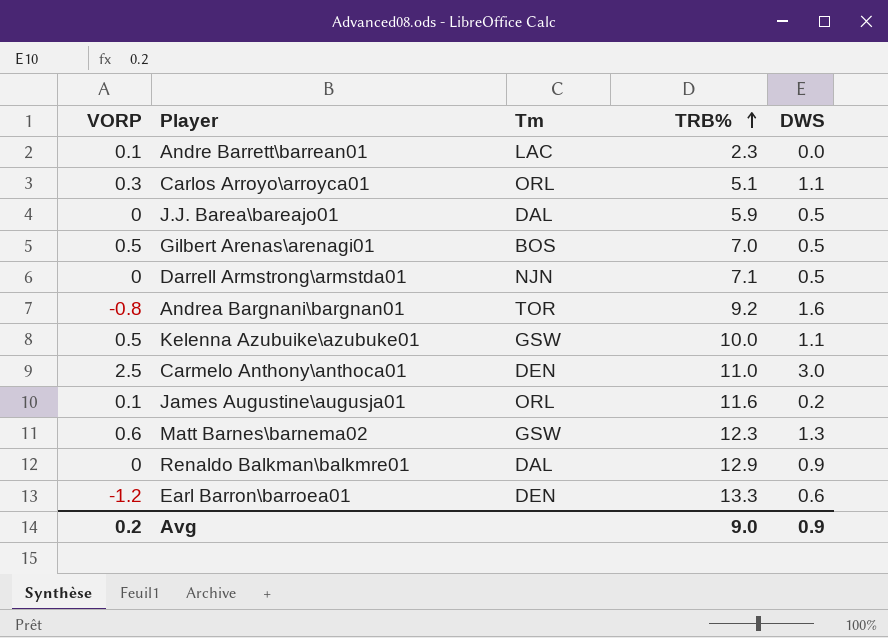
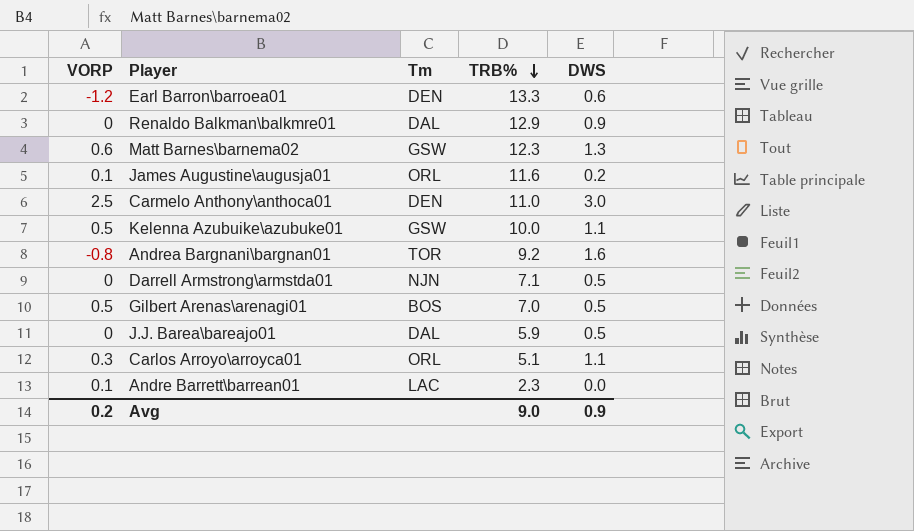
row order: TRB% ascending -> TRB% descending

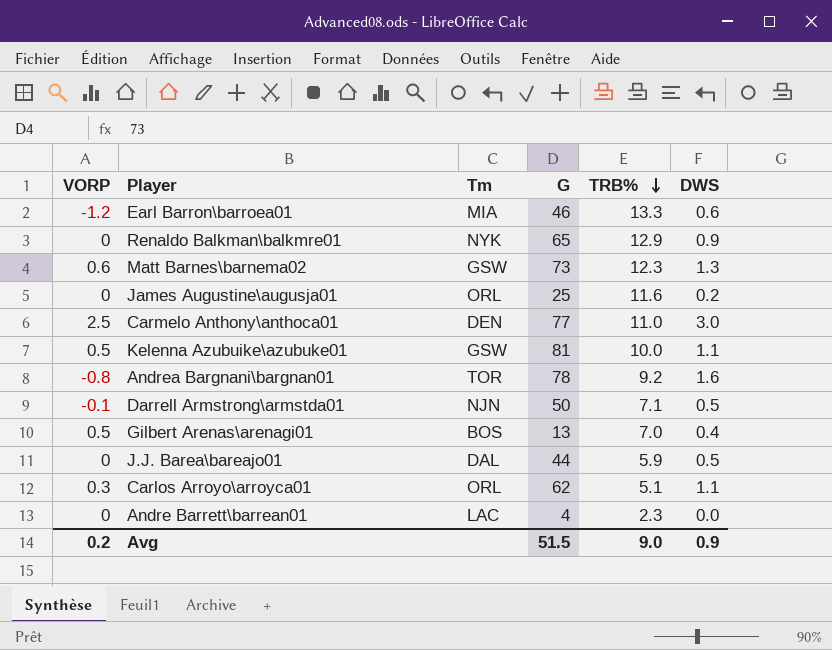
column G | position: none -> 4
Earl Barron\barroea01 | Tm: DEN -> MIA
Renaldo Balkman\balkmre01 | Tm: DAL -> NYK
James Augustine\augusja01 | VORP: 0.1 -> 0
Darrell Armstrong\armstda01 | VORP: 0 -> -0.1
Gilbert Arenas\arenagi01 | DWS: 0.5 -> 0.4
Andre Barrett\barrean01 | VORP: 0.1 -> 0

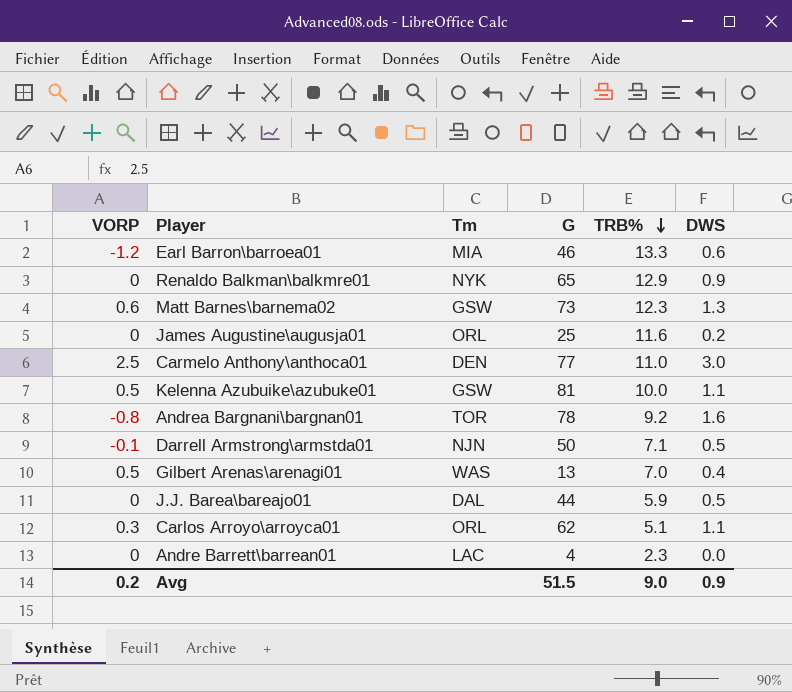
Gilbert Arenas\arenagi01 | Tm: BOS -> WAS

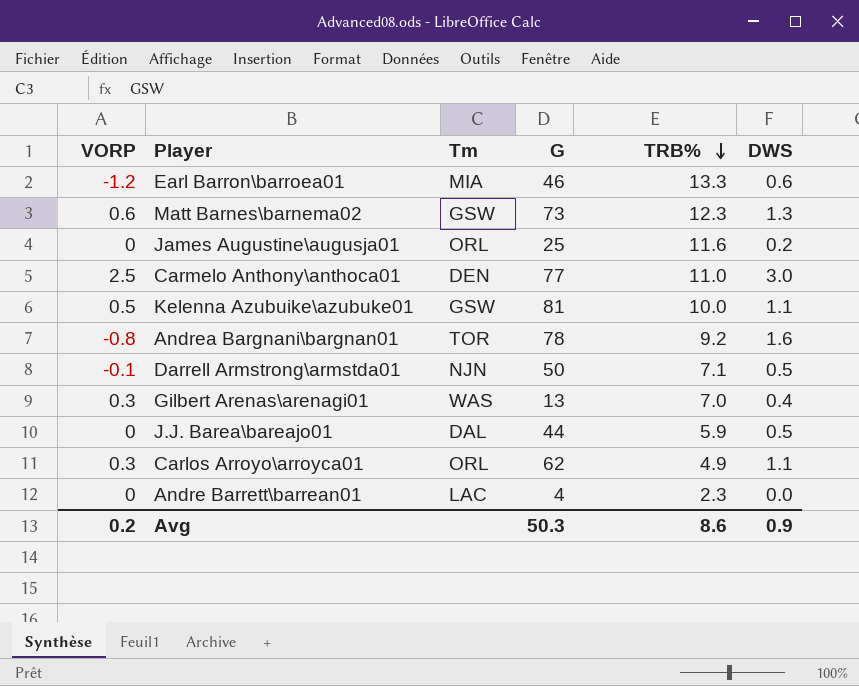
row Renaldo Balkman\balkmre01: 0 | NYK | 65 | 12.9 | 0.9 -> none
Gilbert Arenas\arenagi01 | VORP: 0.5 -> 0.3
Carlos Arroyo\arroyca01 | TRB%: 5.1 -> 4.9
Avg | G: 51.5 -> 50.3
Avg | TRB%: 9.0 -> 8.6

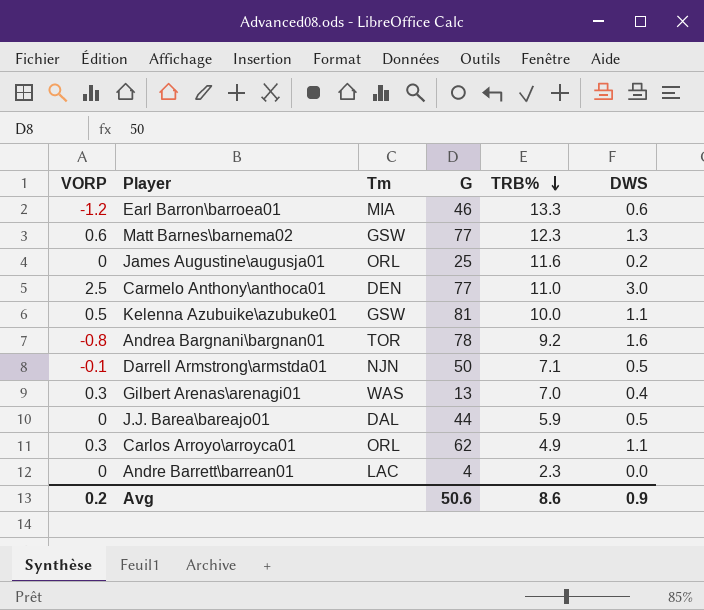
Matt Barnes\barnema02 | G: 73 -> 77
Avg | G: 50.3 -> 50.6

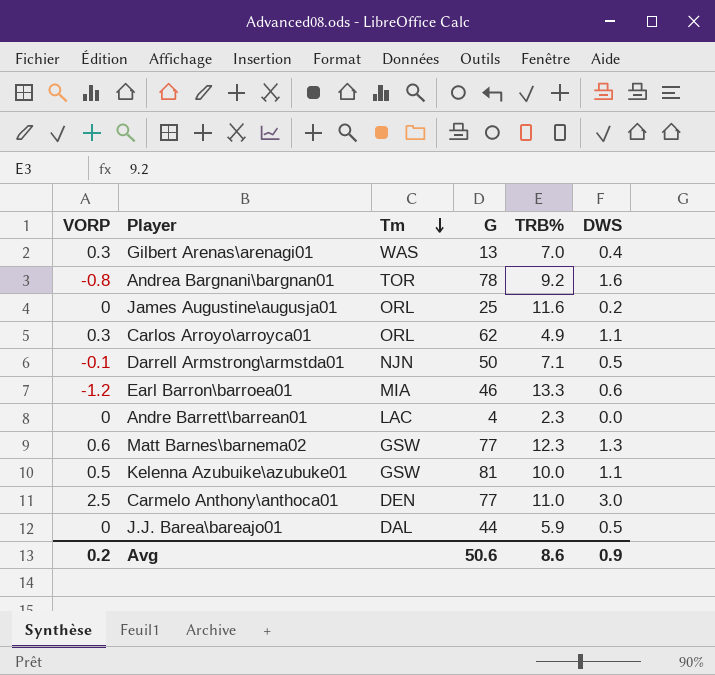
row order: TRB% descending -> Tm descending

